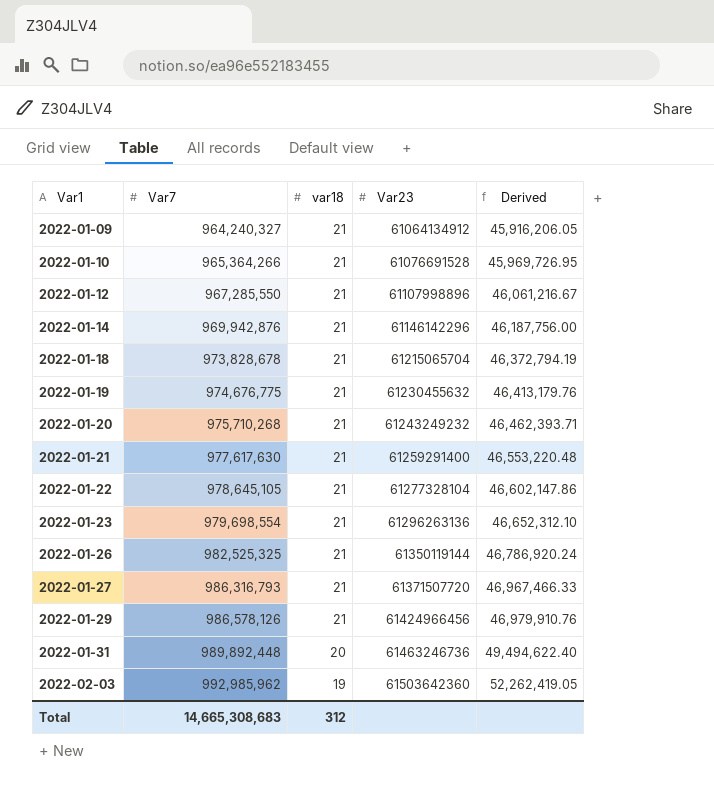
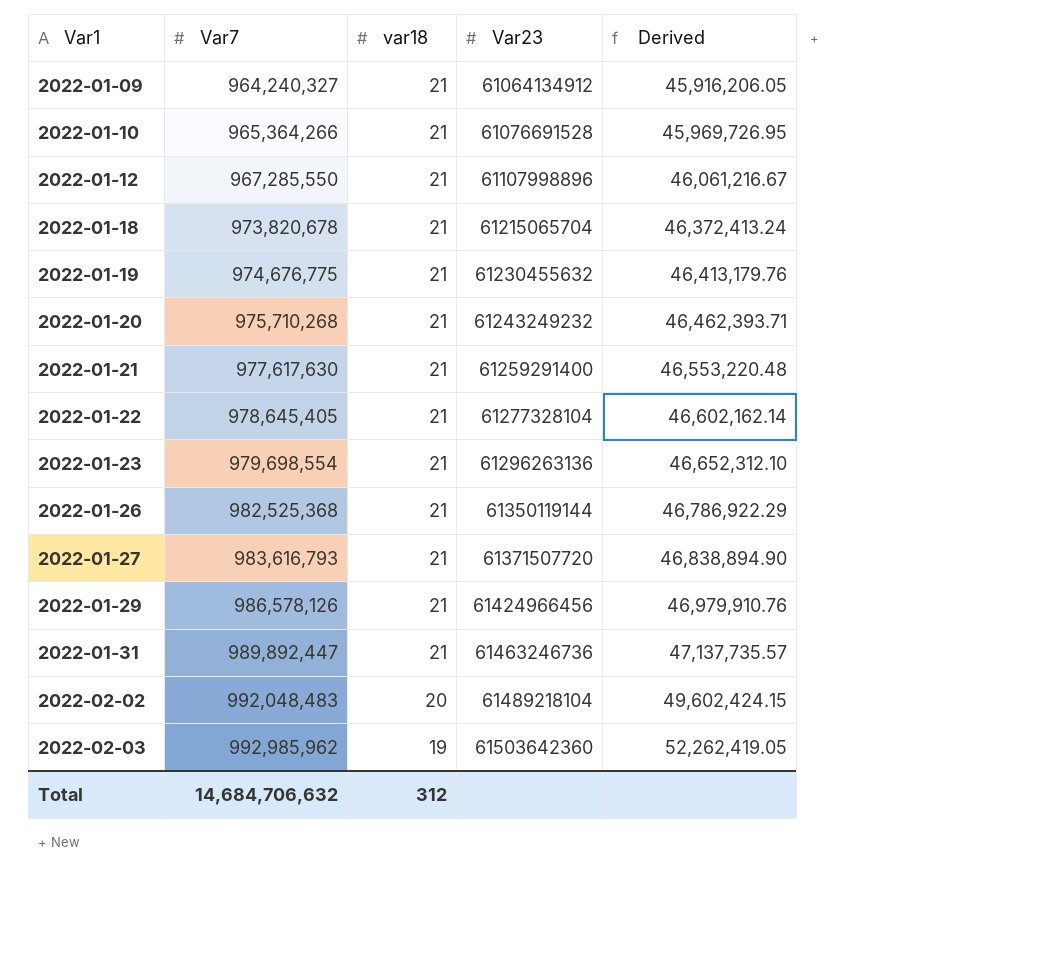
row 2022-01-14: 969,942,876 | 21 | 61146142296 | 46,187,756.00 -> none
2022-01-18 | Var7: 973,828,678 -> 973,820,678
2022-01-18 | Derived: 46,372,794.19 -> 46,372,413.24
2022-01-22 | Var7: 978,645,105 -> 978,645,405
2022-01-22 | Derived: 46,602,147.86 -> 46,602,162.14
2022-01-26 | Var7: 982,525,325 -> 982,525,368
2022-01-26 | Derived: 46,786,920.24 -> 46,786,922.29
2022-01-27 | Var7: 986,316,793 -> 983,616,793
2022-01-27 | Derived: 46,967,466.33 -> 46,838,894.90
2022-01-31 | Var7: 989,892,448 -> 989,892,447
2022-01-31 | var18: 20 -> 21
2022-01-31 | Derived: 49,494,622.40 -> 47,137,735.57
row 2022-02-02: none -> 992,048,483 | 20 | 61489218104 | 49,602,424.15
Total | Var7: 14,665,308,683 -> 14,684,706,632

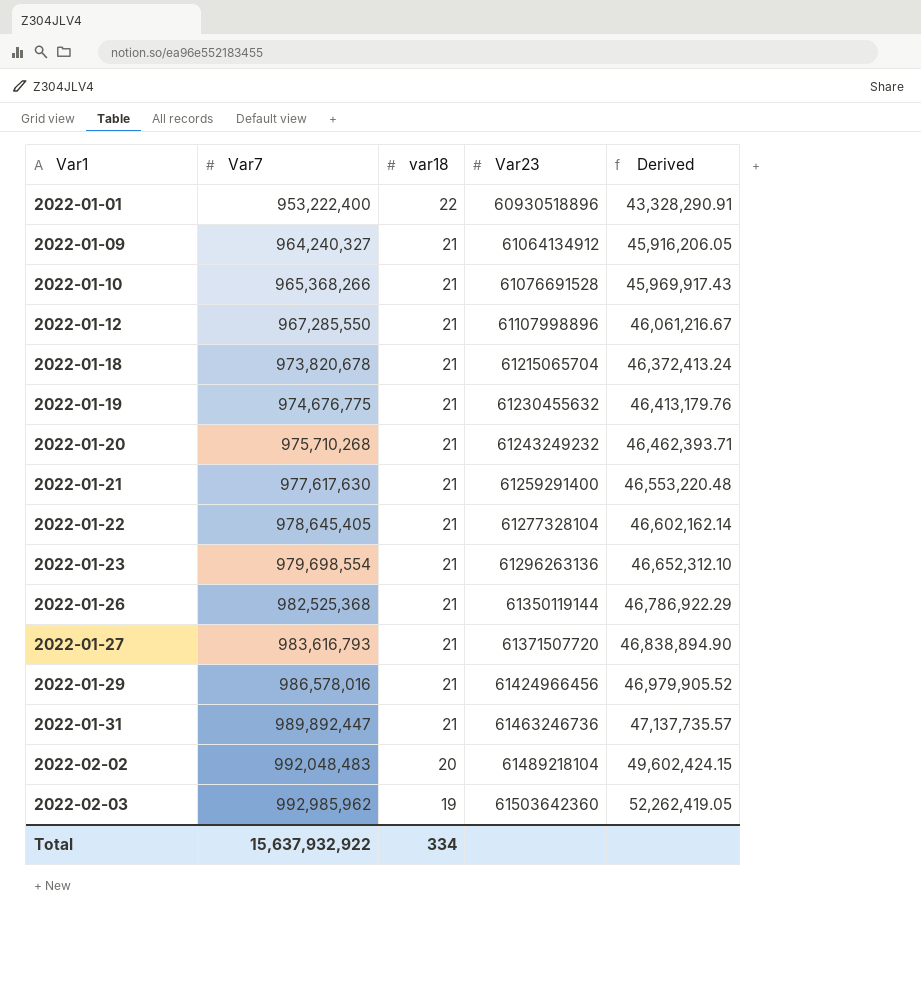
row 2022-01-01: none -> 953,222,400 | 22 | 60930518896 | 43,328,290.91
2022-01-10 | Var7: 965,364,266 -> 965,368,266
2022-01-10 | Derived: 45,969,726.95 -> 45,969,917.43
2022-01-29 | Var7: 986,578,126 -> 986,578,016
2022-01-29 | Derived: 46,979,910.76 -> 46,979,905.52
Total | Var7: 14,684,706,632 -> 15,637,932,922
Total | var18: 312 -> 334

